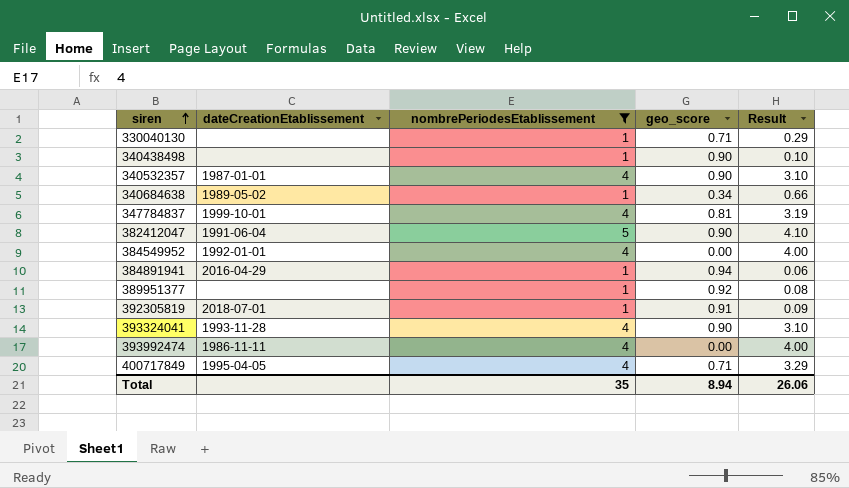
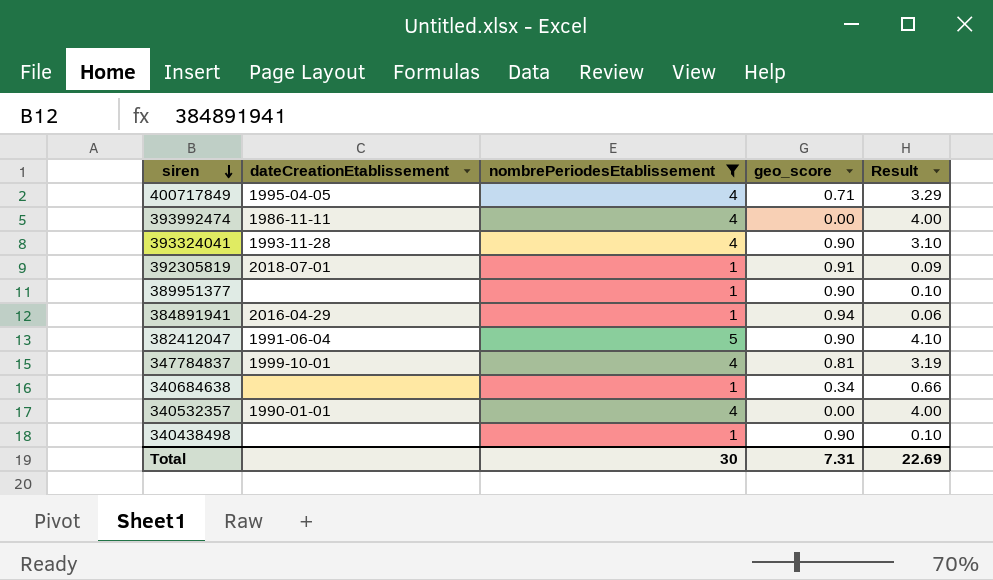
row order: siren ascending -> siren descending
row 330040130: none | 1 | 0.71 | 0.29 -> none
row 384549952: 1992-01-01 | 4 | 0.00 | 4.00 -> none
389951377 | geo_score: 0.92 -> 0.90
389951377 | Result: 0.08 -> 0.10
340684638 | dateCreationEtablissement: 1989-05-02 -> none
340532357 | dateCreationEtablissement: 1987-01-01 -> 1990-01-01
340532357 | geo_score: 0.90 -> 0.00
340532357 | Result: 3.10 -> 4.00
Total | nombrePeriodesEtablissement: 35 -> 30
Total | geo_score: 8.94 -> 7.31
Total | Result: 26.06 -> 22.69

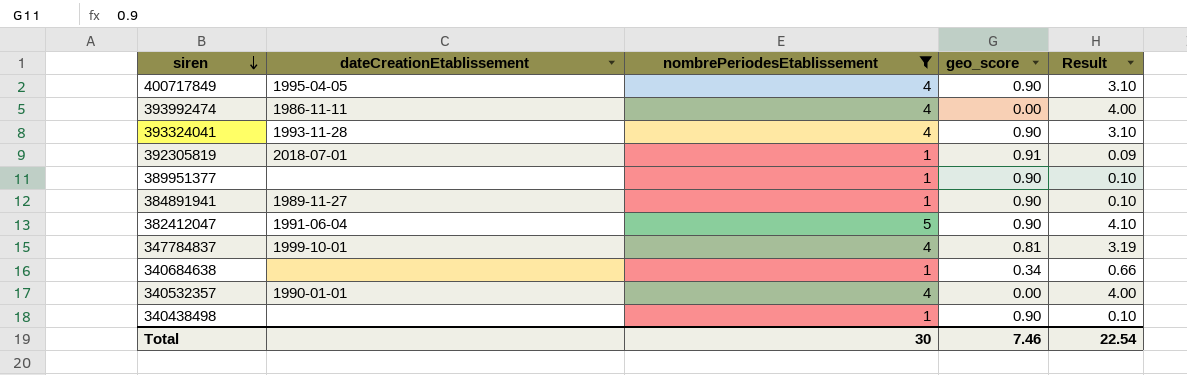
400717849 | geo_score: 0.71 -> 0.90
400717849 | Result: 3.29 -> 3.10
384891941 | dateCreationEtablissement: 2016-04-29 -> 1989-11-27
384891941 | geo_score: 0.94 -> 0.90
384891941 | Result: 0.06 -> 0.10
Total | geo_score: 7.31 -> 7.46
Total | Result: 22.69 -> 22.54

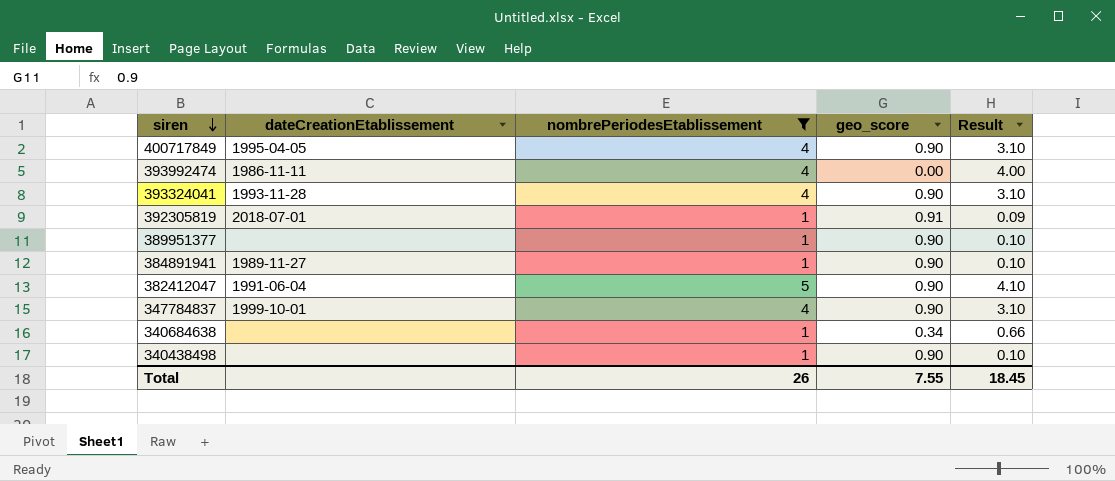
row 340532357: 1990-01-01 | 4 | 0.00 | 4.00 -> none
347784837 | geo_score: 0.81 -> 0.90
347784837 | Result: 3.19 -> 3.10
Total | nombrePeriodesEtablissement: 30 -> 26
Total | geo_score: 7.46 -> 7.55
Total | Result: 22.54 -> 18.45

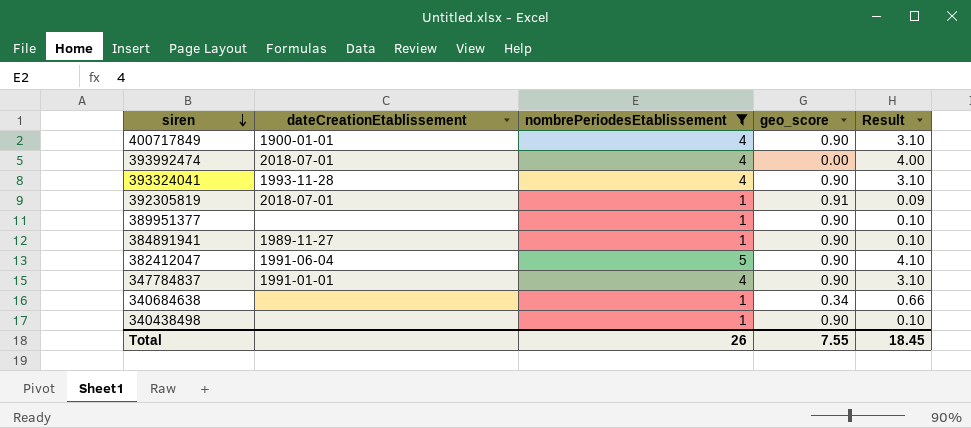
400717849 | dateCreationEtablissement: 1995-04-05 -> 1900-01-01
393992474 | dateCreationEtablissement: 1986-11-11 -> 2018-07-01
347784837 | dateCreationEtablissement: 1999-10-01 -> 1991-01-01

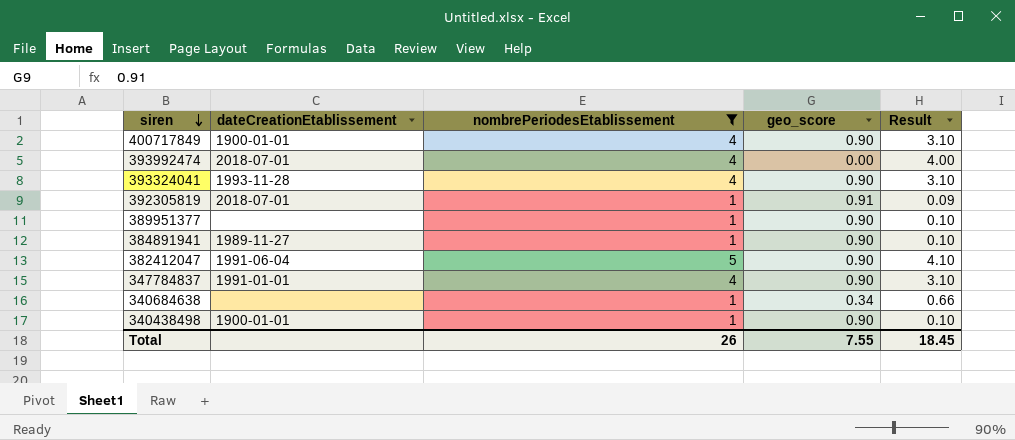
340438498 | dateCreationEtablissement: none -> 1900-01-01

